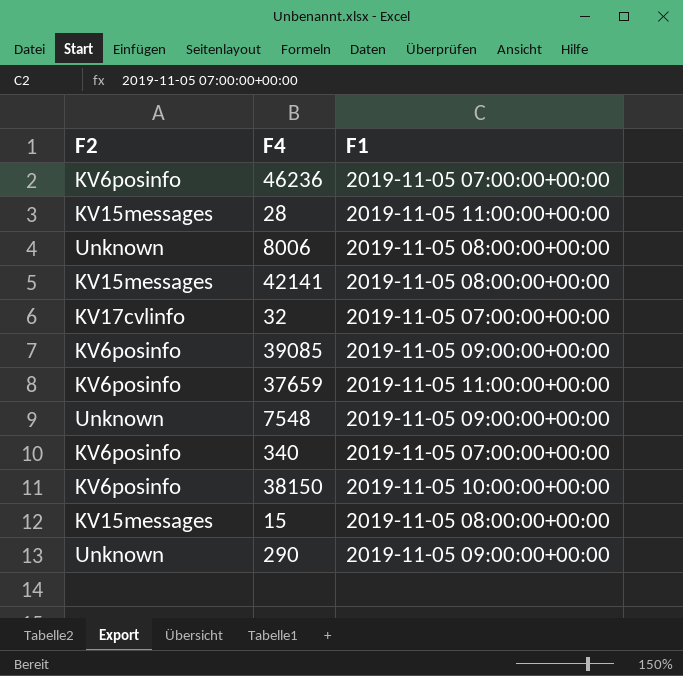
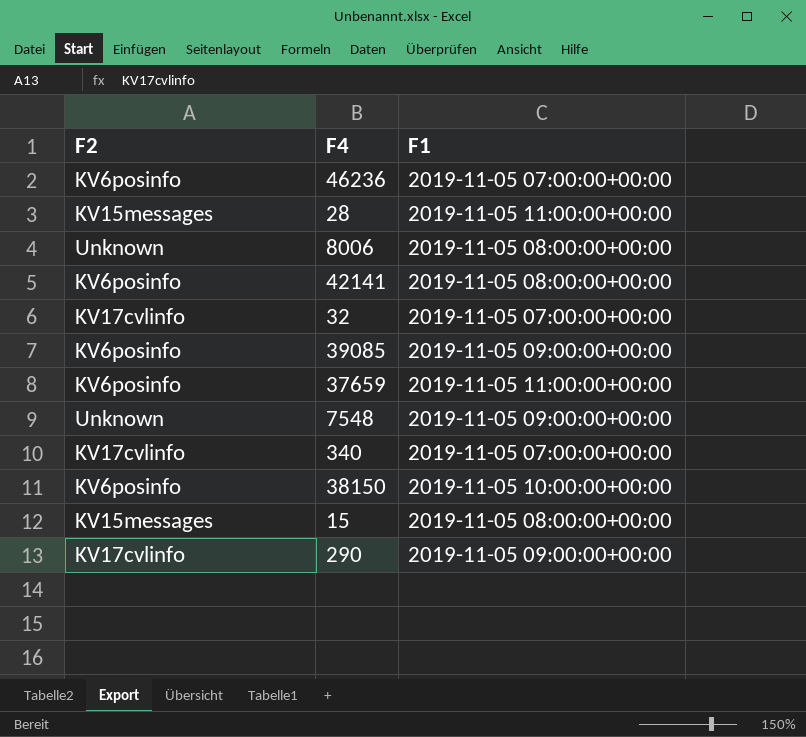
42141 | F2: KV15messages -> KV6posinfo
340 | F2: KV6posinfo -> KV17cvlinfo
290 | F2: Unknown -> KV17cvlinfo

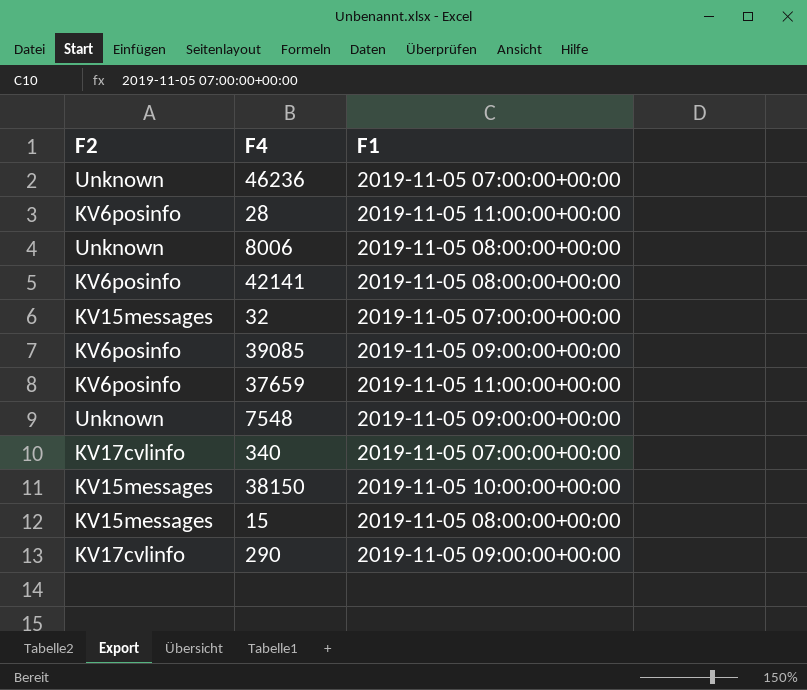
46236 | F2: KV6posinfo -> Unknown
28 | F2: KV15messages -> KV6posinfo
32 | F2: KV17cvlinfo -> KV15messages
38150 | F2: KV6posinfo -> KV15messages

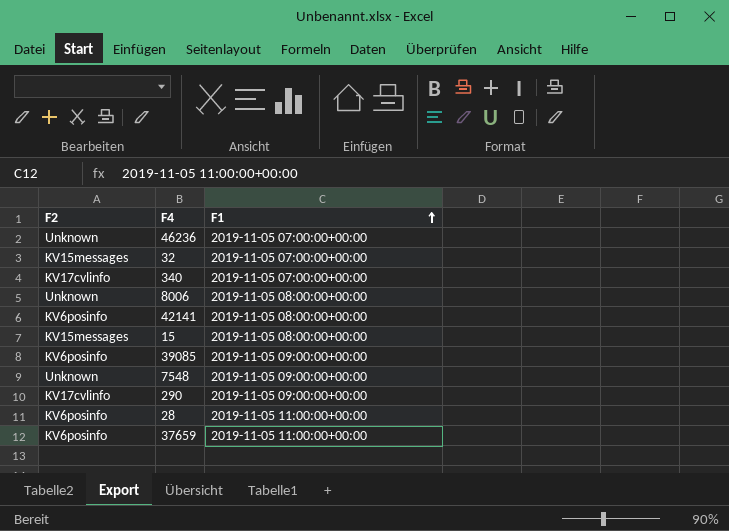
row order: none -> F1 ascending
row 38150: KV15messages | 2019-11-05 10:00:00+00:00 -> none

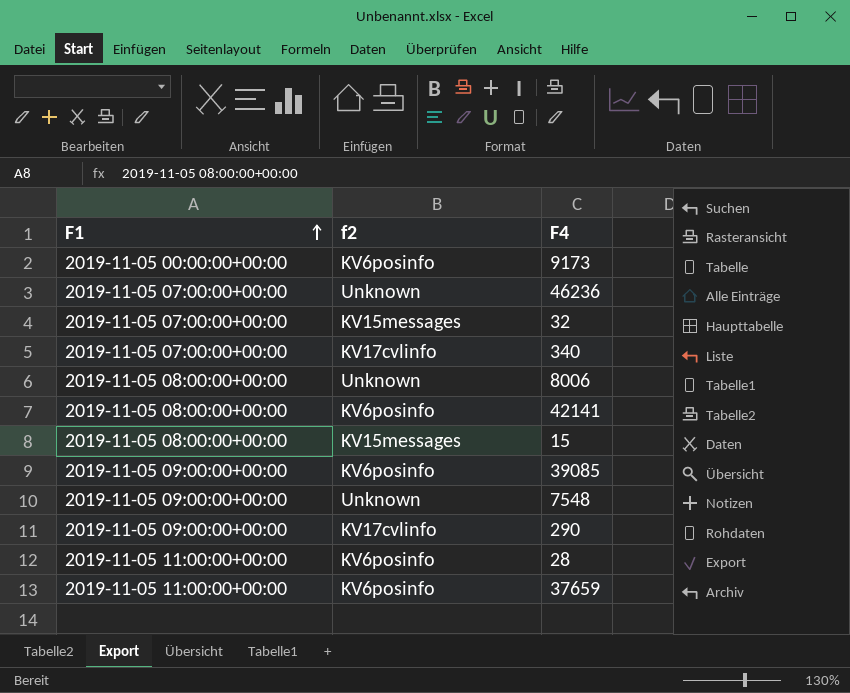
column F1 | position: 3 -> 1
column name: F2 -> f2
row 9173: none -> 2019-11-05 00:00:00+00:00 | KV6posinfo

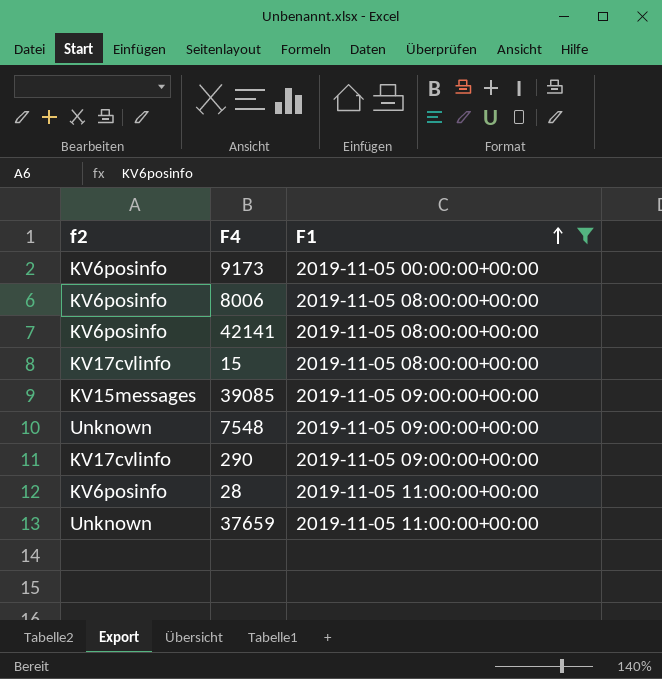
filter: none -> F1 != 2019-11-05 07:00:00+00:00
column F1 | position: 1 -> 3
8006 | f2: Unknown -> KV6posinfo
15 | f2: KV15messages -> KV17cvlinfo
39085 | f2: KV6posinfo -> KV15messages
37659 | f2: KV6posinfo -> Unknown

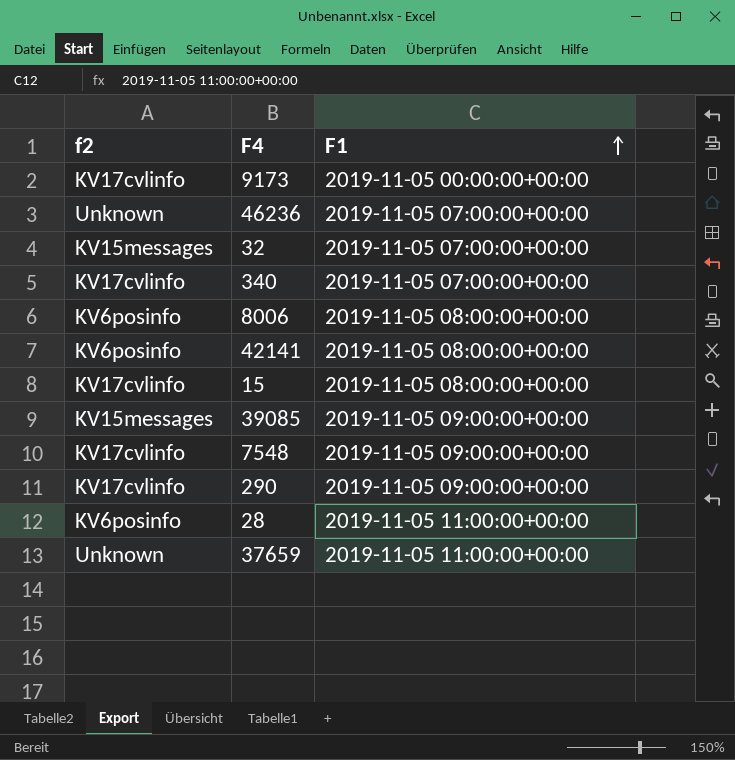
filter: F1 != 2019-11-05 07:00:00+00:00 -> none
9173 | f2: KV6posinfo -> KV17cvlinfo
7548 | f2: Unknown -> KV17cvlinfo

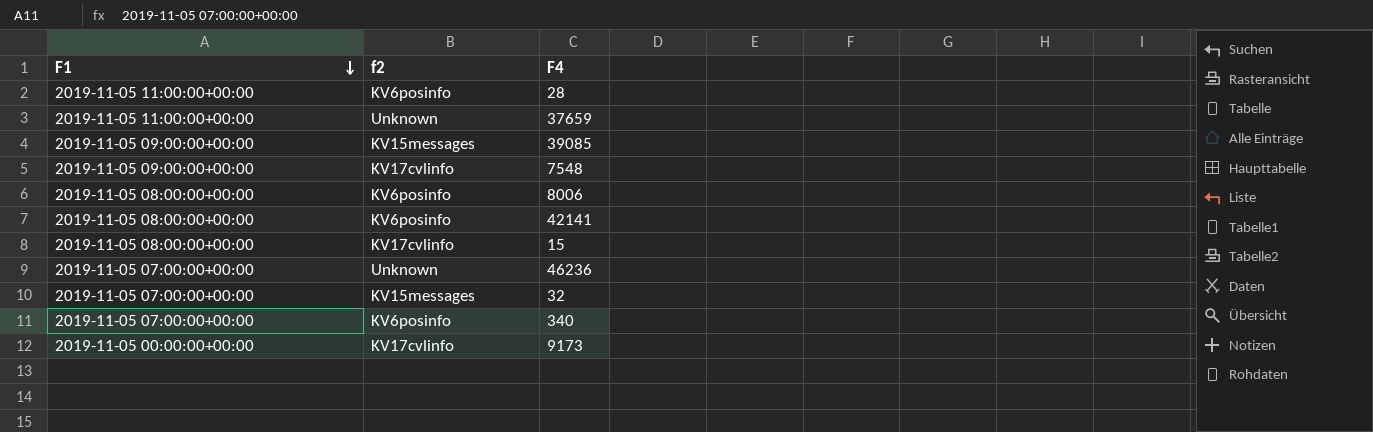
row order: F1 ascending -> F1 descending
column F1 | position: 3 -> 1
row 290: KV17cvlinfo | 2019-11-05 09:00:00+00:00 -> none
340 | f2: KV17cvlinfo -> KV6posinfo

